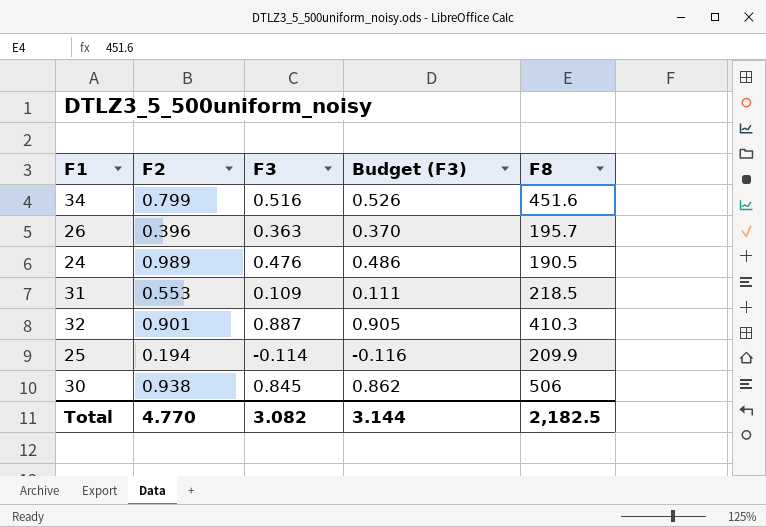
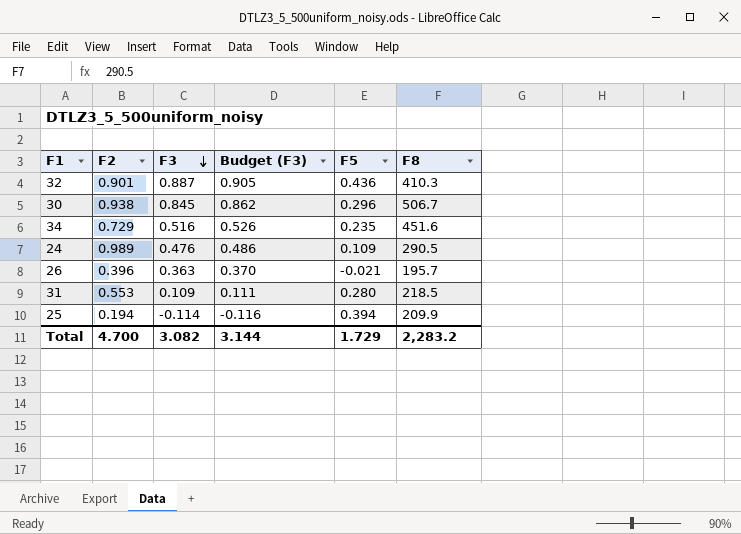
row order: none -> F3 descending
column F5 | position: none -> 5
30 | F8: 506 -> 506.7
34 | F2: 0.799 -> 0.729
24 | F8: 190.5 -> 290.5
Total | F2: 4.770 -> 4.700
Total | F8: 2,182.5 -> 2,283.2

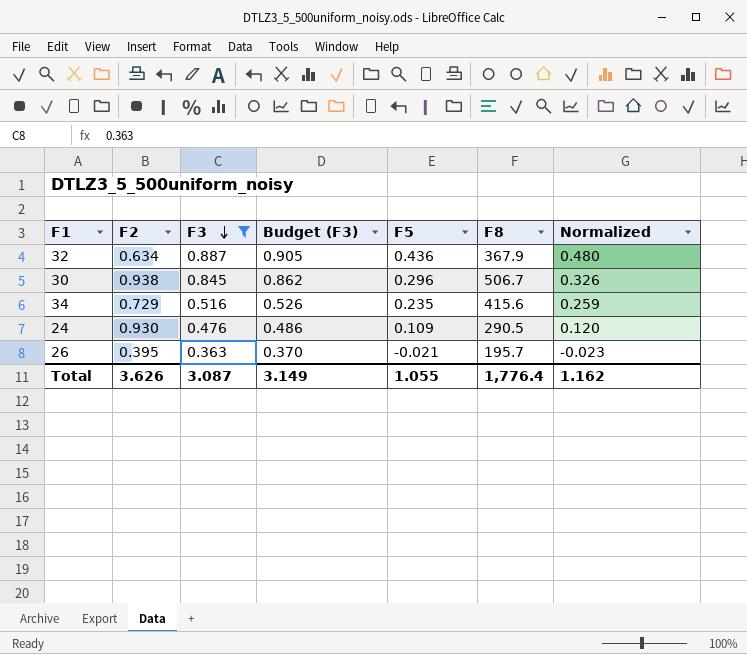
filter: none -> F3 >= 0.363
column Normalized | formula: none -> [F5] * 1.1
32 | F2: 0.901 -> 0.634
32 | F8: 410.3 -> 367.9
34 | F8: 451.6 -> 415.6
24 | F2: 0.989 -> 0.930
26 | F2: 0.396 -> 0.395
Total | F2: 4.700 -> 3.626
Total | F3: 3.082 -> 3.087
Total | Budget (F3): 3.144 -> 3.149
Total | F5: 1.729 -> 1.055
Total | F8: 2,283.2 -> 1,776.4

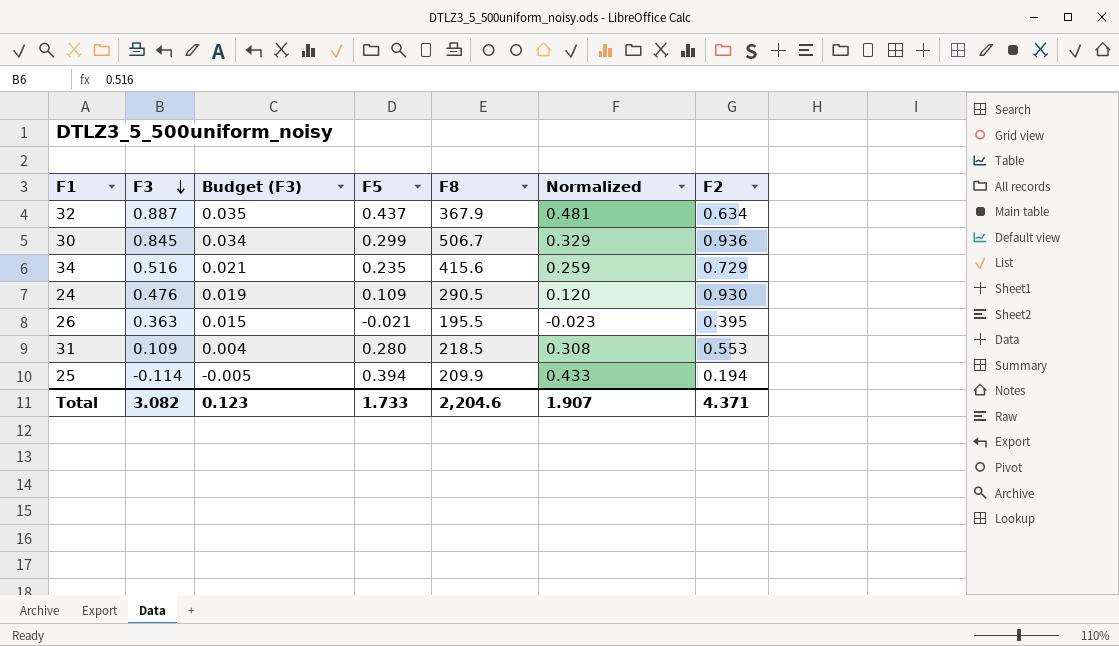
filter: F3 >= 0.363 -> none
column Budget (F3) | formula: [F3] * 1.02 -> [F3] * 0.04
column F2 | position: 2 -> 7
32 | F5: 0.436 -> 0.437
32 | Normalized: 0.480 -> 0.481
30 | F5: 0.296 -> 0.299
30 | Normalized: 0.326 -> 0.329
30 | F2: 0.938 -> 0.936
26 | F8: 195.7 -> 195.5
Total | F3: 3.087 -> 3.082
Total | Budget (F3): 3.149 -> 0.123
Total | F5: 1.055 -> 1.733
Total | F8: 1,776.4 -> 2,204.6
Total | Normalized: 1.162 -> 1.907
Total | F2: 3.626 -> 4.371

